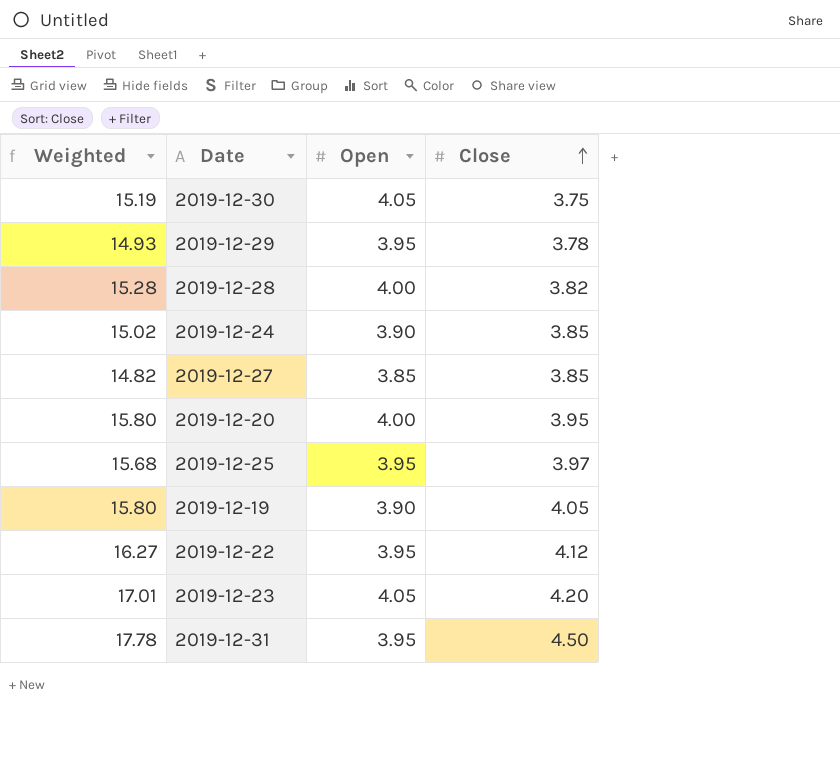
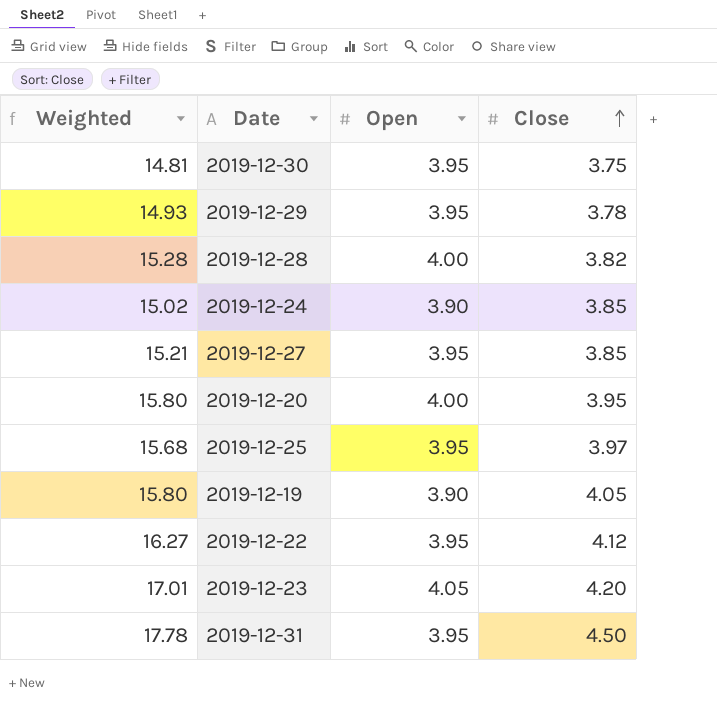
2019-12-30 | Weighted: 15.19 -> 14.81
2019-12-30 | Open: 4.05 -> 3.95
2019-12-27 | Weighted: 14.82 -> 15.21
2019-12-27 | Open: 3.85 -> 3.95

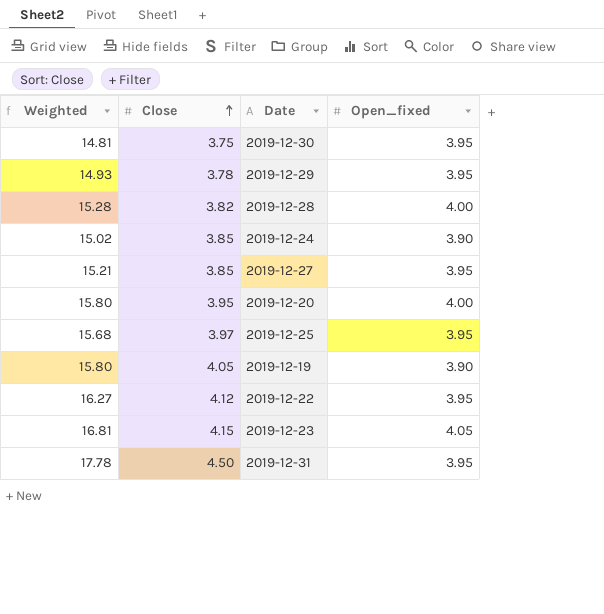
column Close | position: 4 -> 2
column name: Open -> Open_fixed
2019-12-23 | Weighted: 17.01 -> 16.81
2019-12-23 | Close: 4.20 -> 4.15

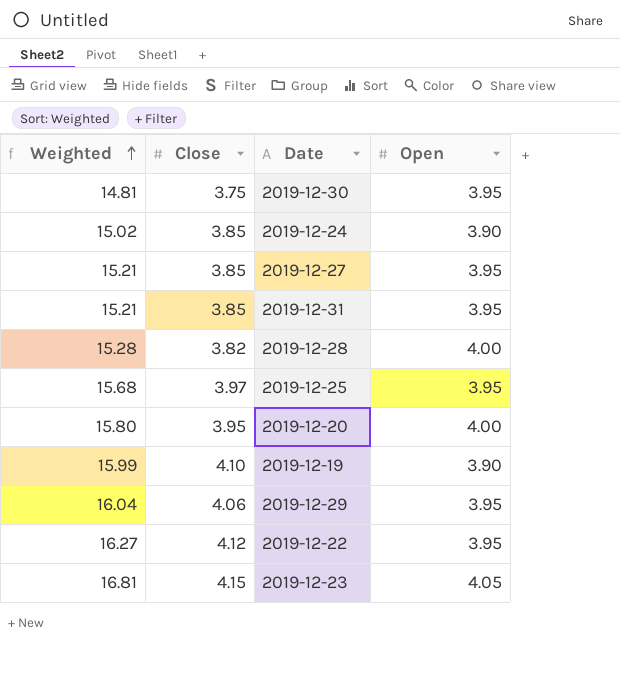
row order: Close ascending -> Weighted ascending
column name: Open_fixed -> Open
2019-12-31 | Weighted: 17.78 -> 15.21
2019-12-31 | Close: 4.50 -> 3.85
2019-12-19 | Weighted: 15.80 -> 15.99
2019-12-19 | Close: 4.05 -> 4.10
2019-12-29 | Weighted: 14.93 -> 16.04
2019-12-29 | Close: 3.78 -> 4.06

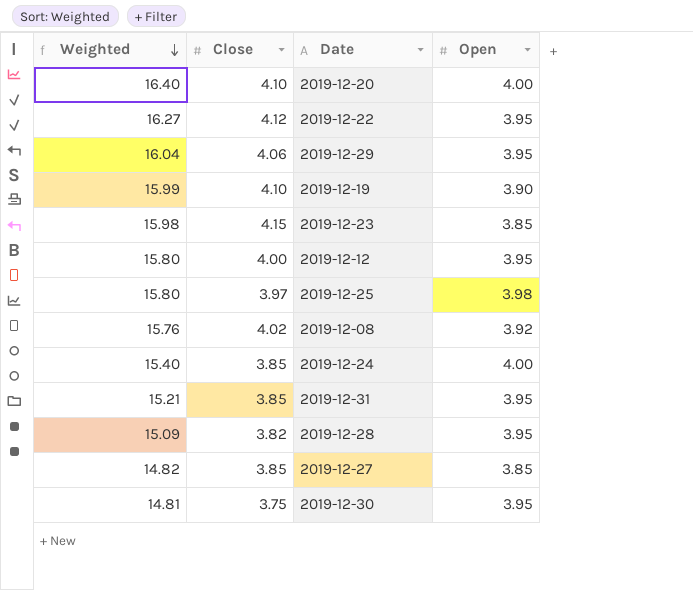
row order: Weighted ascending -> Weighted descending
2019-12-20 | Weighted: 15.80 -> 16.40
2019-12-20 | Close: 3.95 -> 4.10
2019-12-23 | Weighted: 16.81 -> 15.98
2019-12-23 | Open: 4.05 -> 3.85
row 2019-12-12: none -> 15.80 | 4.00 | 3.95
2019-12-25 | Weighted: 15.68 -> 15.80
2019-12-25 | Open: 3.95 -> 3.98
row 2019-12-08: none -> 15.76 | 4.02 | 3.92
2019-12-24 | Weighted: 15.02 -> 15.40
2019-12-24 | Open: 3.90 -> 4.00
2019-12-28 | Weighted: 15.28 -> 15.09
2019-12-28 | Open: 4.00 -> 3.95
2019-12-27 | Weighted: 15.21 -> 14.82
2019-12-27 | Open: 3.95 -> 3.85

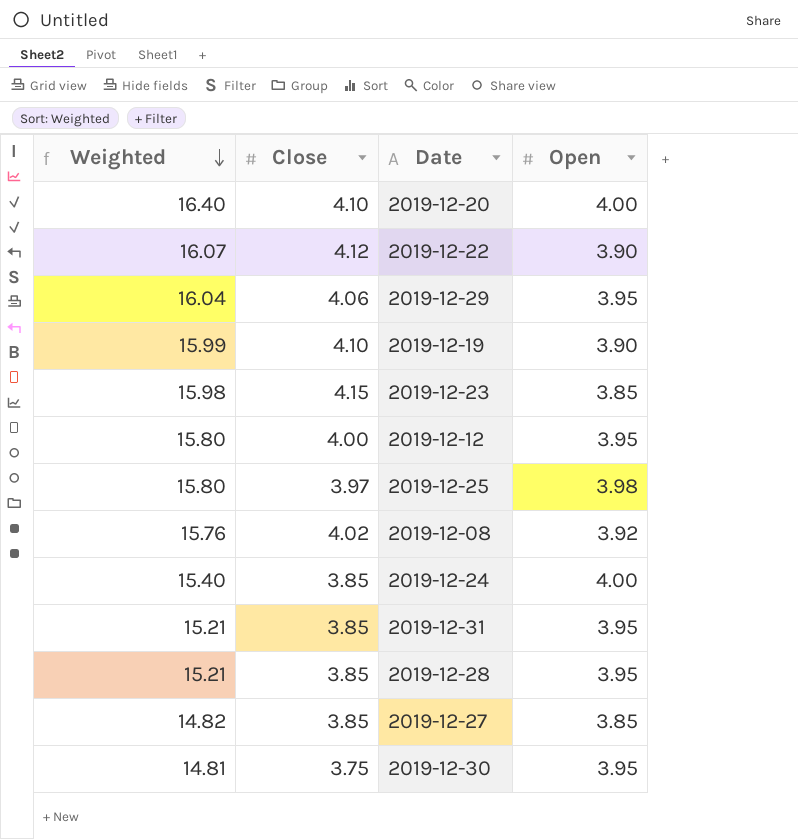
2019-12-22 | Weighted: 16.27 -> 16.07
2019-12-22 | Open: 3.95 -> 3.90
2019-12-28 | Weighted: 15.09 -> 15.21
2019-12-28 | Close: 3.82 -> 3.85

